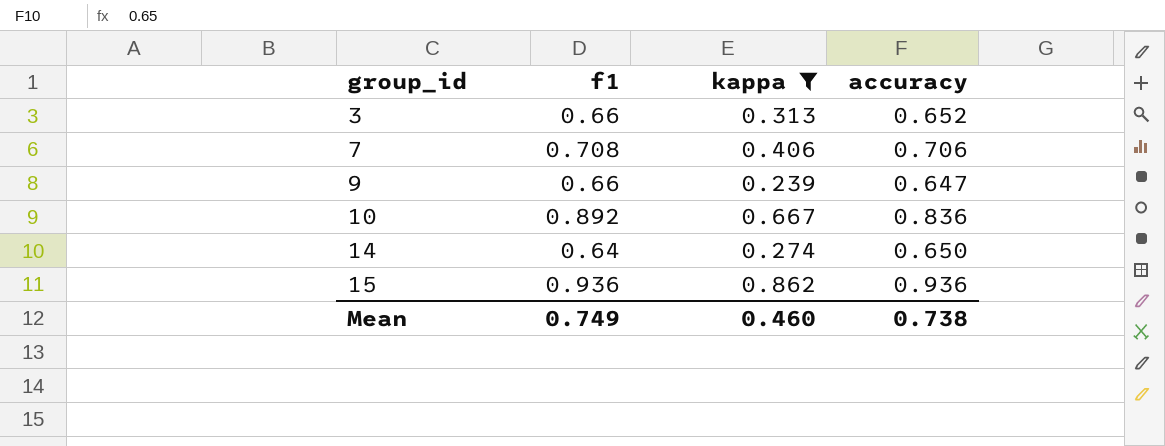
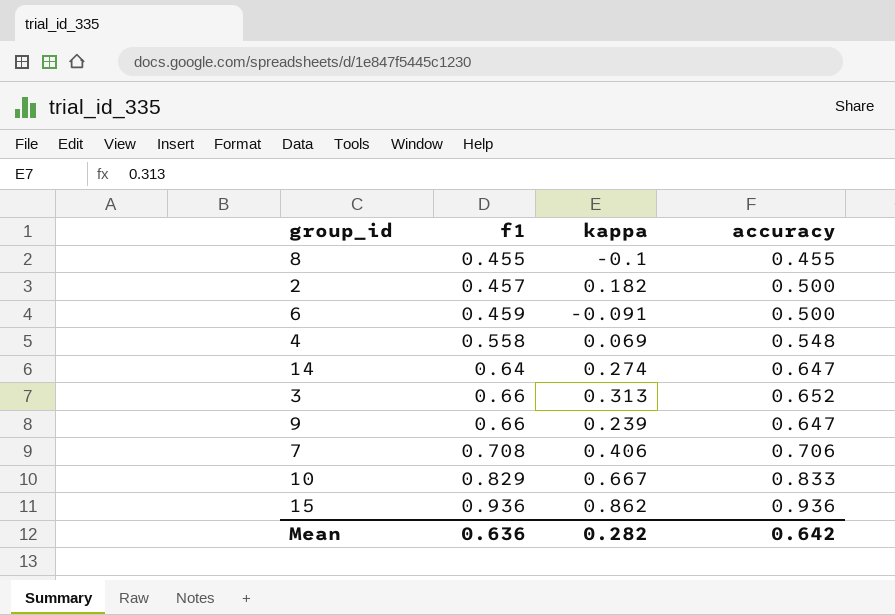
filter: kappa >= 0.239 -> none
row order: group_id ascending -> f1 ascending
14 | accuracy: 0.650 -> 0.647
10 | f1: 0.892 -> 0.829
10 | accuracy: 0.836 -> 0.833
Mean | f1: 0.749 -> 0.636
Mean | kappa: 0.460 -> 0.282
Mean | accuracy: 0.738 -> 0.642

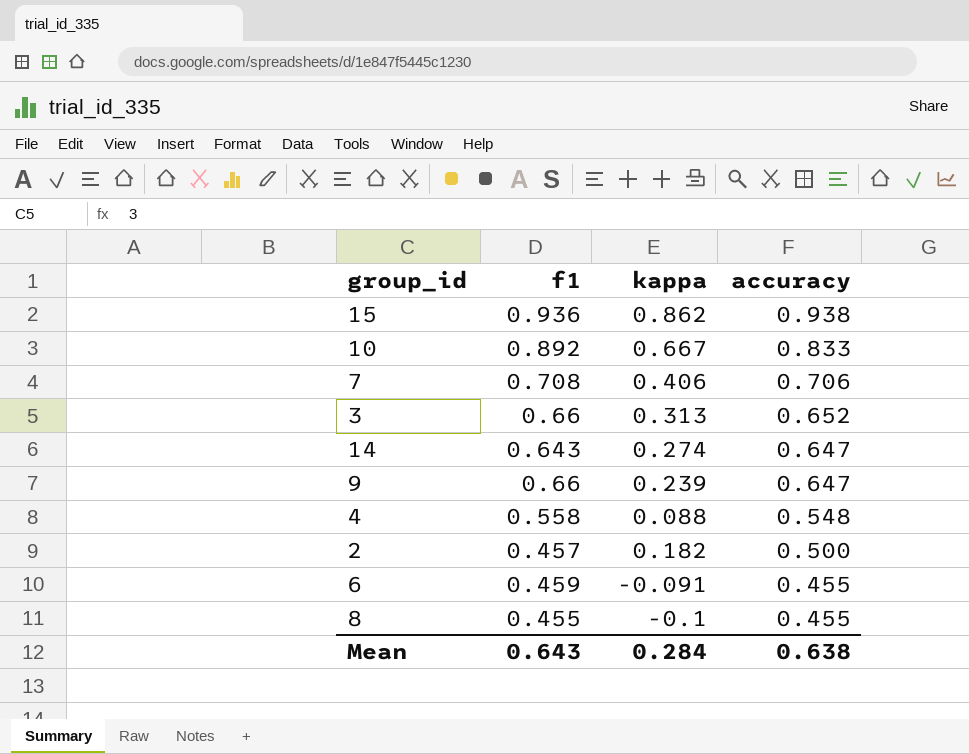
row order: f1 ascending -> accuracy descending
15 | accuracy: 0.936 -> 0.938
10 | f1: 0.829 -> 0.892
14 | f1: 0.64 -> 0.643
4 | kappa: 0.069 -> 0.088
6 | accuracy: 0.500 -> 0.455
Mean | f1: 0.636 -> 0.643
Mean | kappa: 0.282 -> 0.284
Mean | accuracy: 0.642 -> 0.638

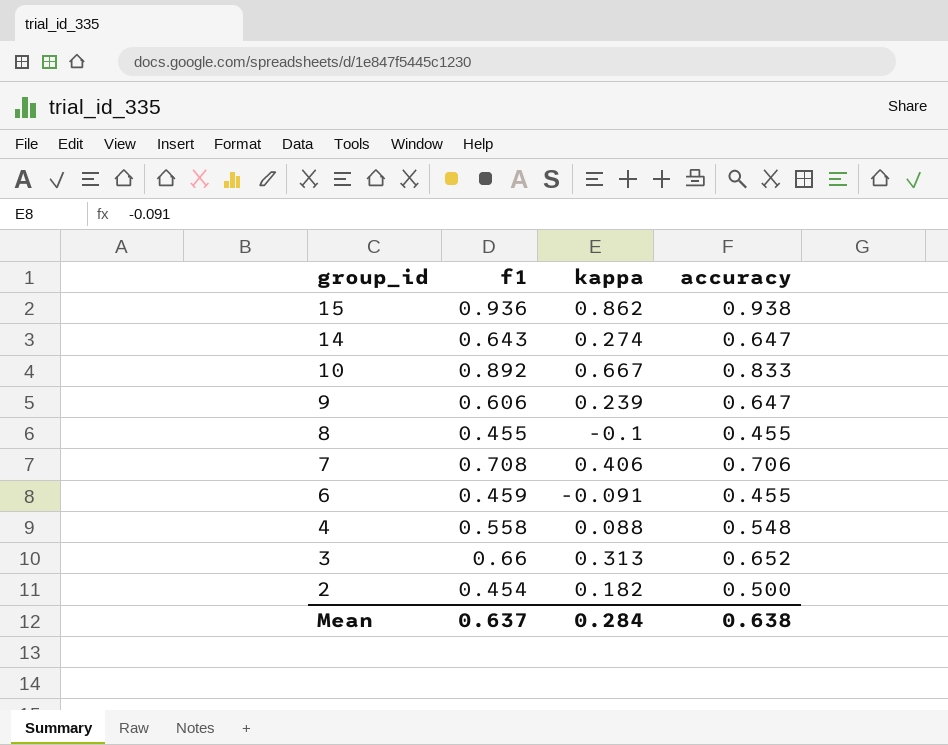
row order: accuracy descending -> group_id descending
9 | f1: 0.66 -> 0.606
2 | f1: 0.457 -> 0.454
Mean | f1: 0.643 -> 0.637

